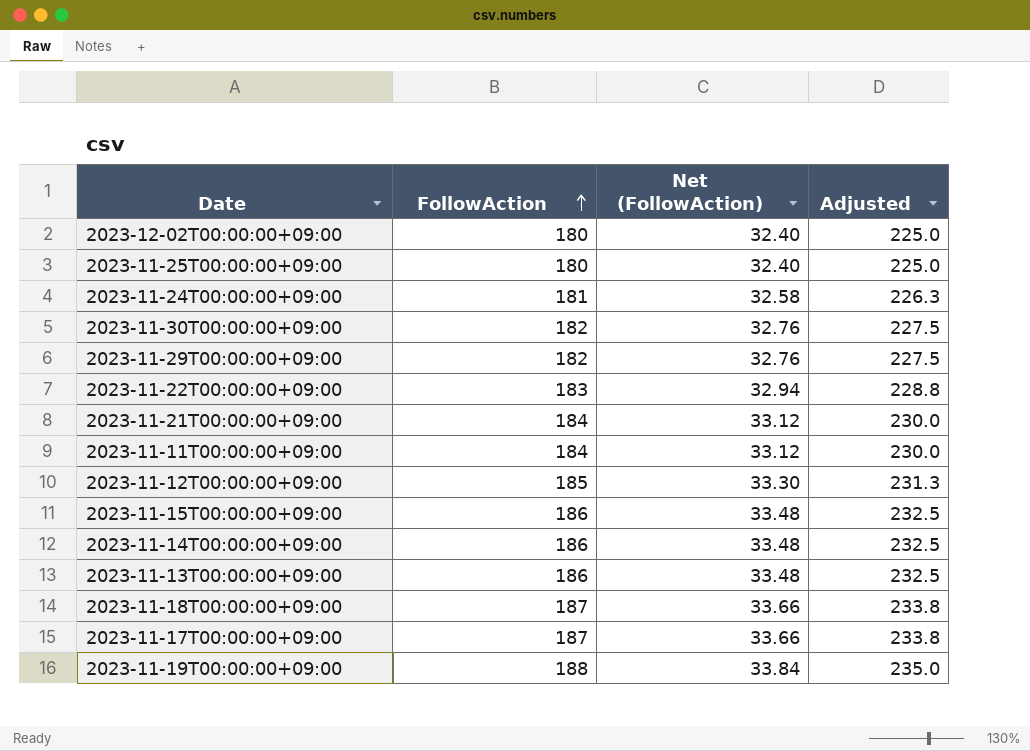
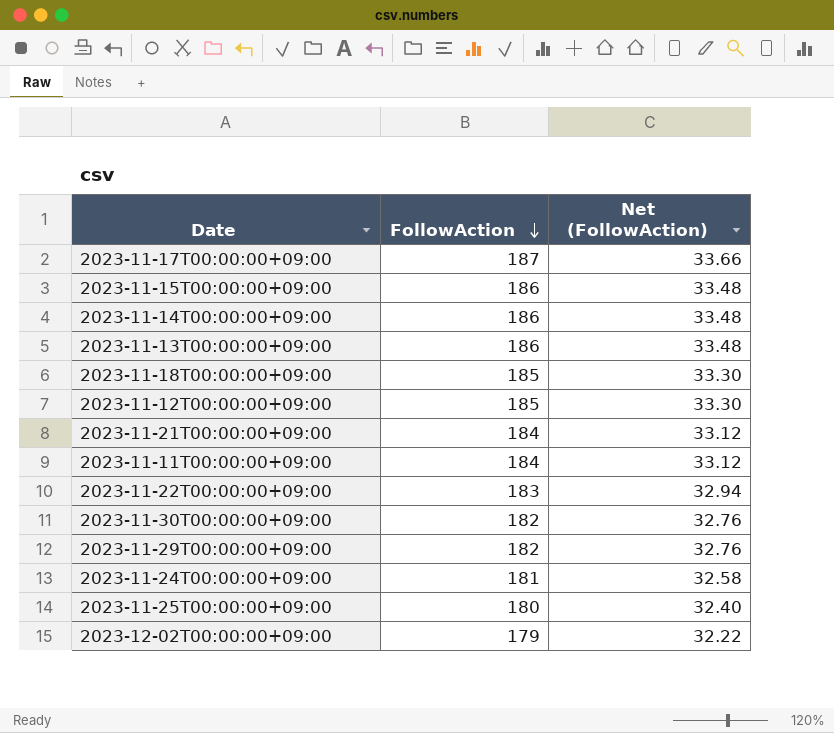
row order: FollowAction ascending -> FollowAction descending
column Adjusted | formula: [FollowAction] * 1.25 -> none
row 2023-11-19T00:00:00+09:00: 188 | 33.84 | 235.0 -> none
2023-11-18T00:00:00+09:00 | FollowAction: 187 -> 185
2023-11-18T00:00:00+09:00 | Net (FollowAction): 33.66 -> 33.30
2023-12-02T00:00:00+09:00 | FollowAction: 180 -> 179
2023-12-02T00:00:00+09:00 | Net (FollowAction): 32.40 -> 32.22

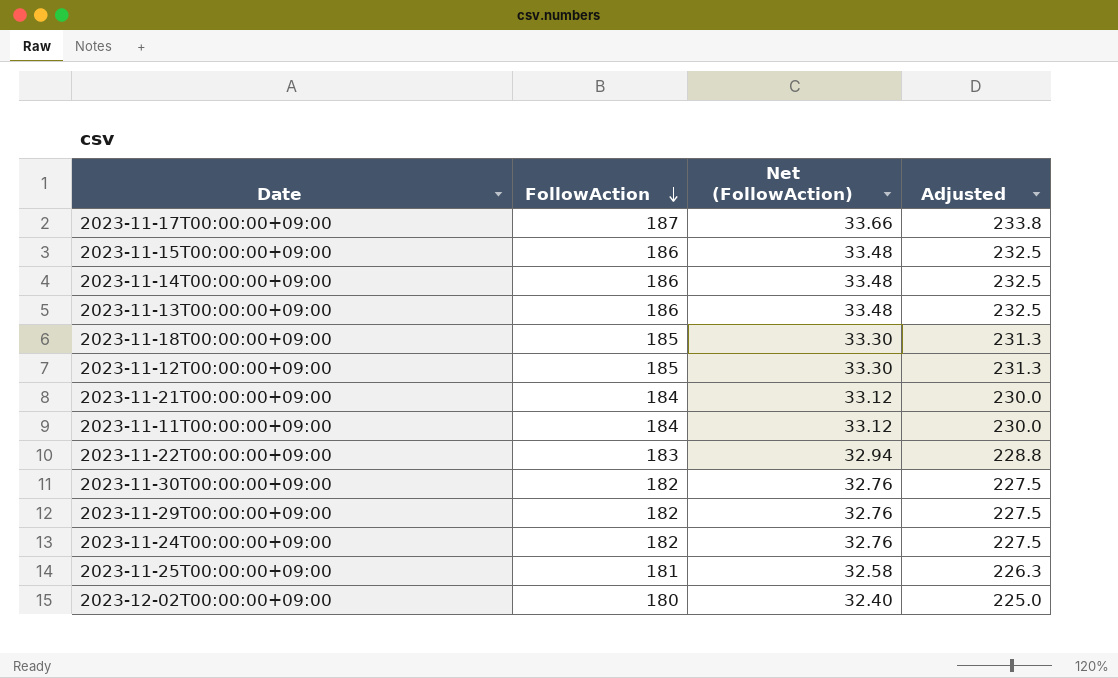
column Adjusted | formula: none -> [FollowAction] * 1.25
2023-11-24T00:00:00+09:00 | FollowAction: 181 -> 182
2023-11-24T00:00:00+09:00 | Net (FollowAction): 32.58 -> 32.76
2023-11-25T00:00:00+09:00 | FollowAction: 180 -> 181
2023-11-25T00:00:00+09:00 | Net (FollowAction): 32.40 -> 32.58
2023-12-02T00:00:00+09:00 | FollowAction: 179 -> 180
2023-12-02T00:00:00+09:00 | Net (FollowAction): 32.22 -> 32.40

